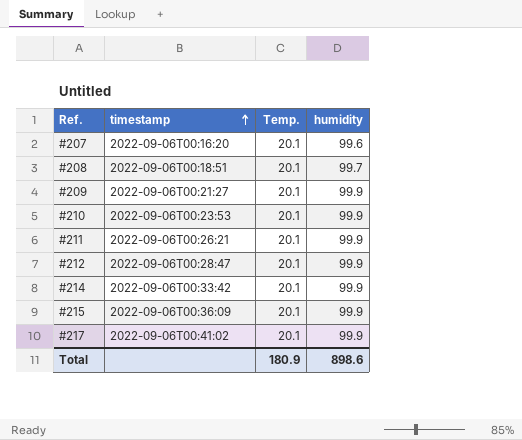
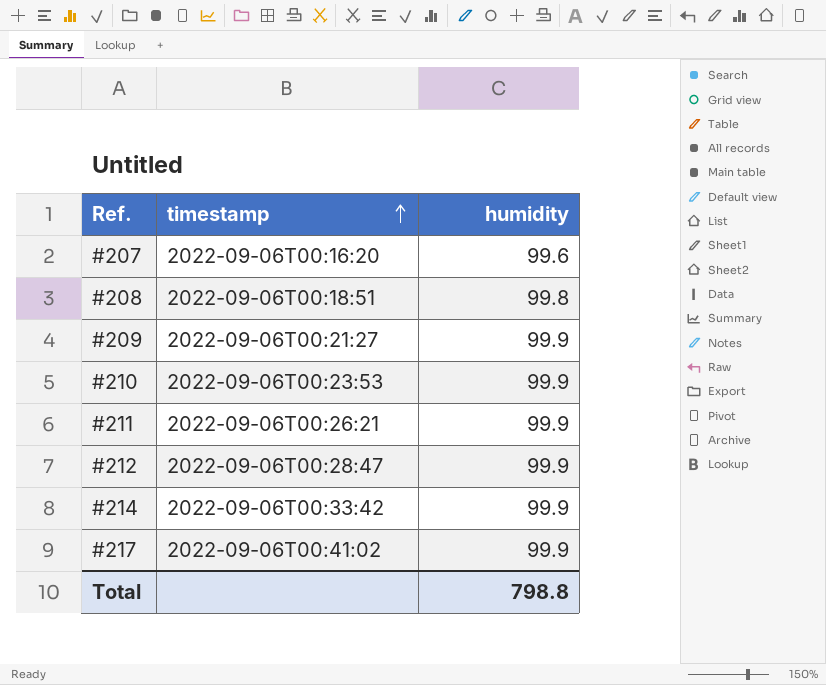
column Temp. | position: 3 -> none
row #215: 2022-09-06T00:36:09 | 20.1 | 99.9 -> none
#208 | humidity: 99.7 -> 99.8
Total | humidity: 898.6 -> 798.8

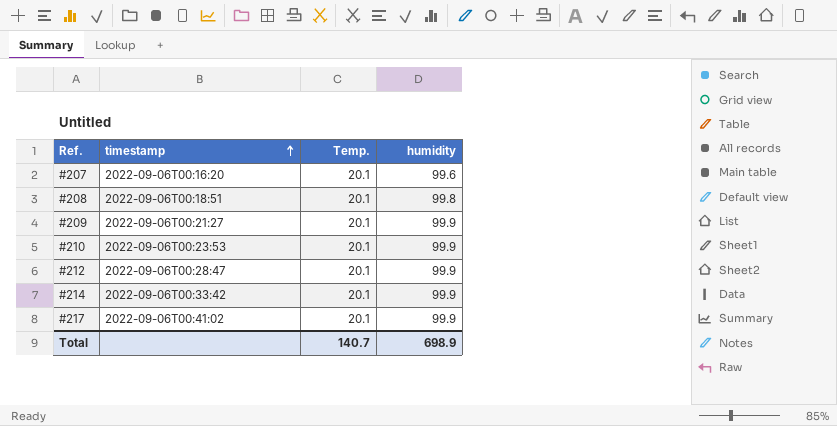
column Temp. | position: none -> 3
row #211: 2022-09-06T00:26:21 | 99.9 -> none
Total | humidity: 798.8 -> 698.9

